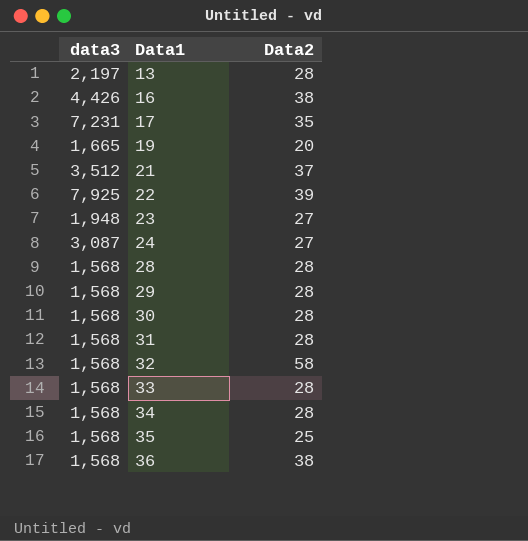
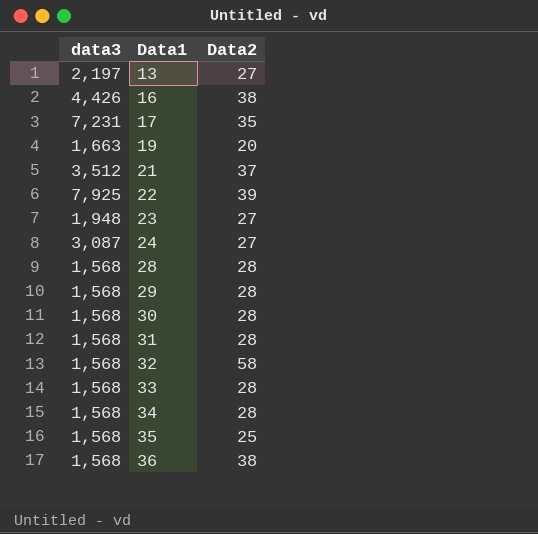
13 | Data2: 28 -> 27
19 | data3: 1,665 -> 1,663

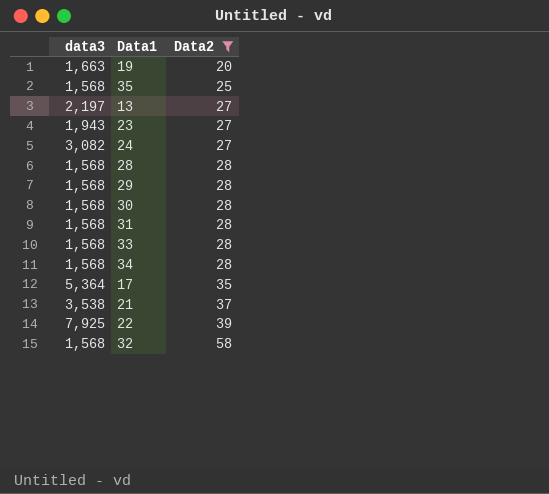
filter: none -> Data2 != 38
row order: Data1 ascending -> Data2 ascending
23 | data3: 1,948 -> 1,943
24 | data3: 3,087 -> 3,082
17 | data3: 7,231 -> 5,364
21 | data3: 3,512 -> 3,538

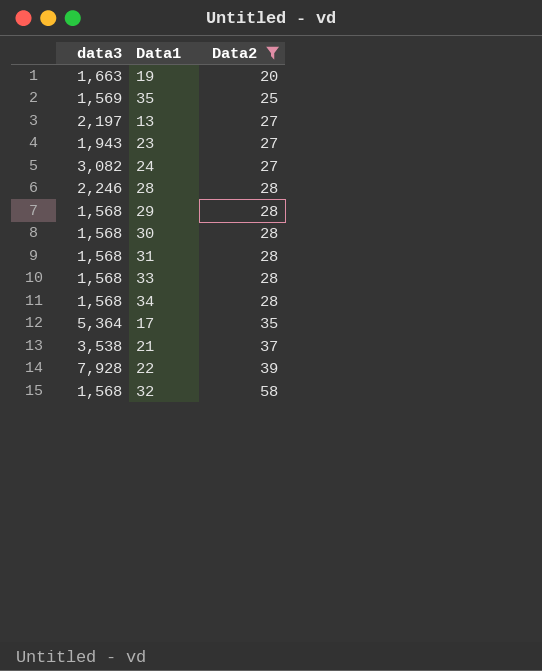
35 | data3: 1,568 -> 1,569
28 | data3: 1,568 -> 2,246
22 | data3: 7,925 -> 7,928

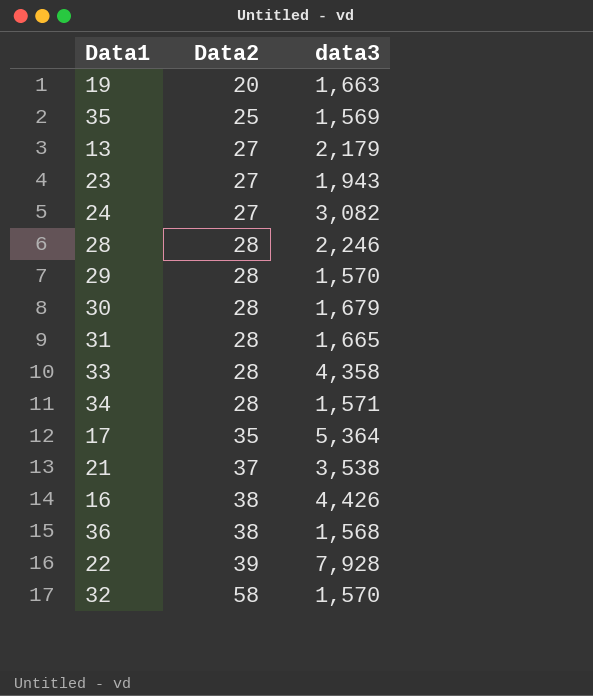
filter: Data2 != 38 -> none
column data3 | position: 1 -> 3
13 | data3: 2,197 -> 2,179
29 | data3: 1,568 -> 1,570
30 | data3: 1,568 -> 1,679
31 | data3: 1,568 -> 1,665
33 | data3: 1,568 -> 4,358
34 | data3: 1,568 -> 1,571
32 | data3: 1,568 -> 1,570

